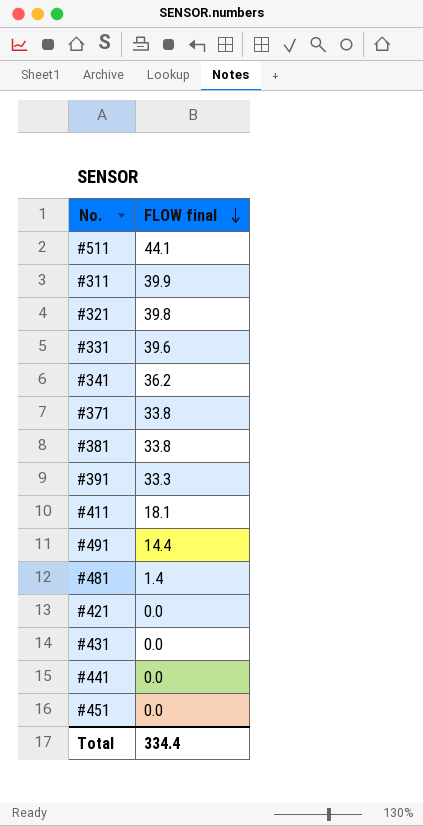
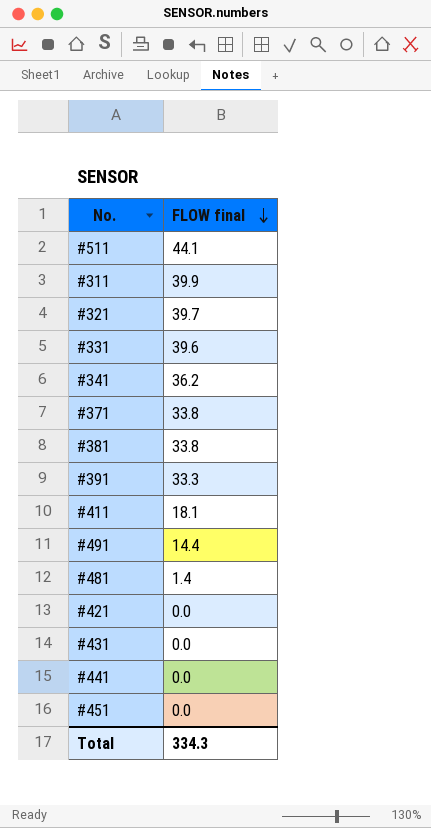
#321 | FLOW final: 39.8 -> 39.7
Total | FLOW final: 334.4 -> 334.3

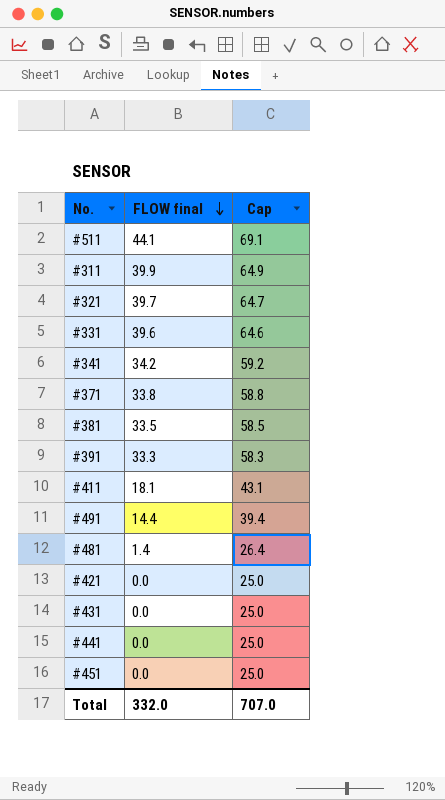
column Cap | formula: none -> [FLOW final] + 25
#341 | FLOW final: 36.2 -> 34.2
#381 | FLOW final: 33.8 -> 33.5
Total | FLOW final: 334.3 -> 332.0

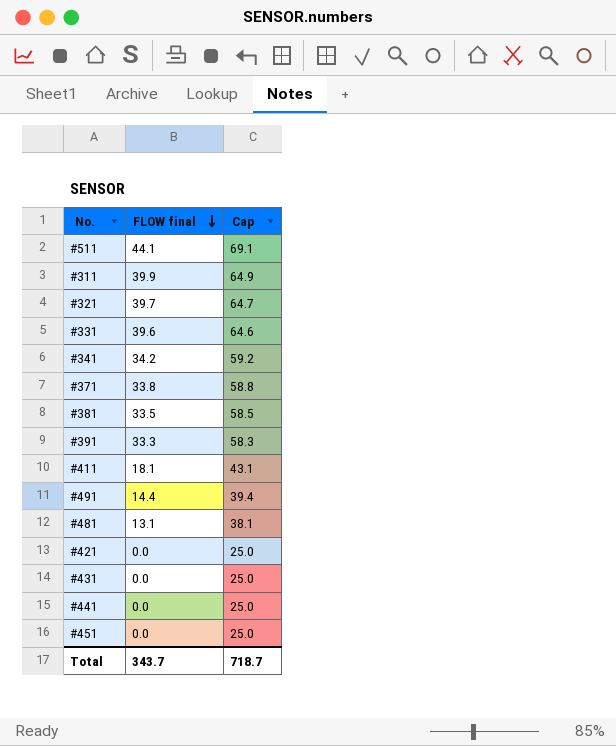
#481 | FLOW final: 1.4 -> 13.1
#481 | Cap: 26.4 -> 38.1
Total | FLOW final: 332.0 -> 343.7
Total | Cap: 707.0 -> 718.7

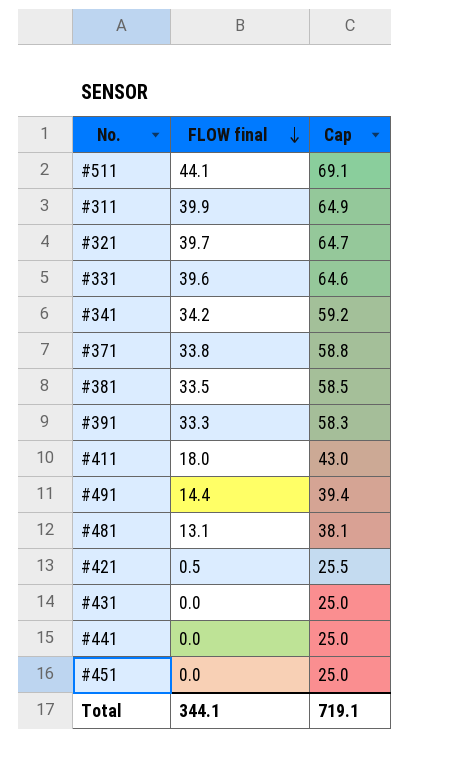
#411 | FLOW final: 18.1 -> 18.0
#411 | Cap: 43.1 -> 43.0
#421 | FLOW final: 0.0 -> 0.5
#421 | Cap: 25.0 -> 25.5
Total | FLOW final: 343.7 -> 344.1
Total | Cap: 718.7 -> 719.1

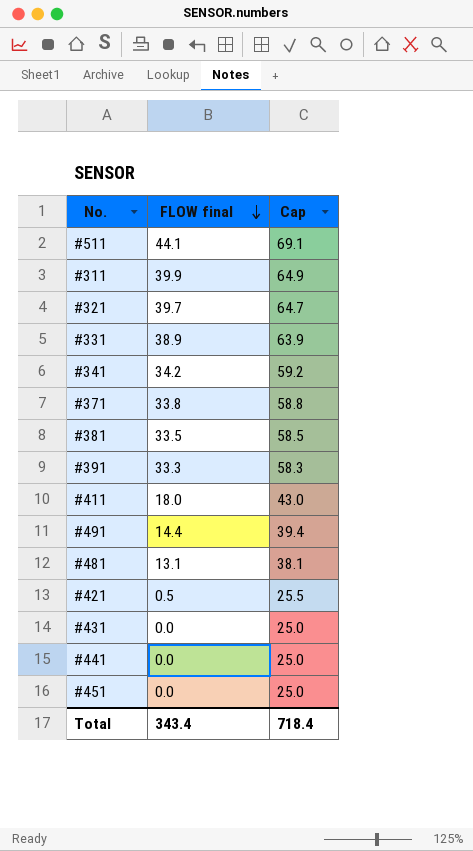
#331 | FLOW final: 39.6 -> 38.9
#331 | Cap: 64.6 -> 63.9
Total | FLOW final: 344.1 -> 343.4
Total | Cap: 719.1 -> 718.4

